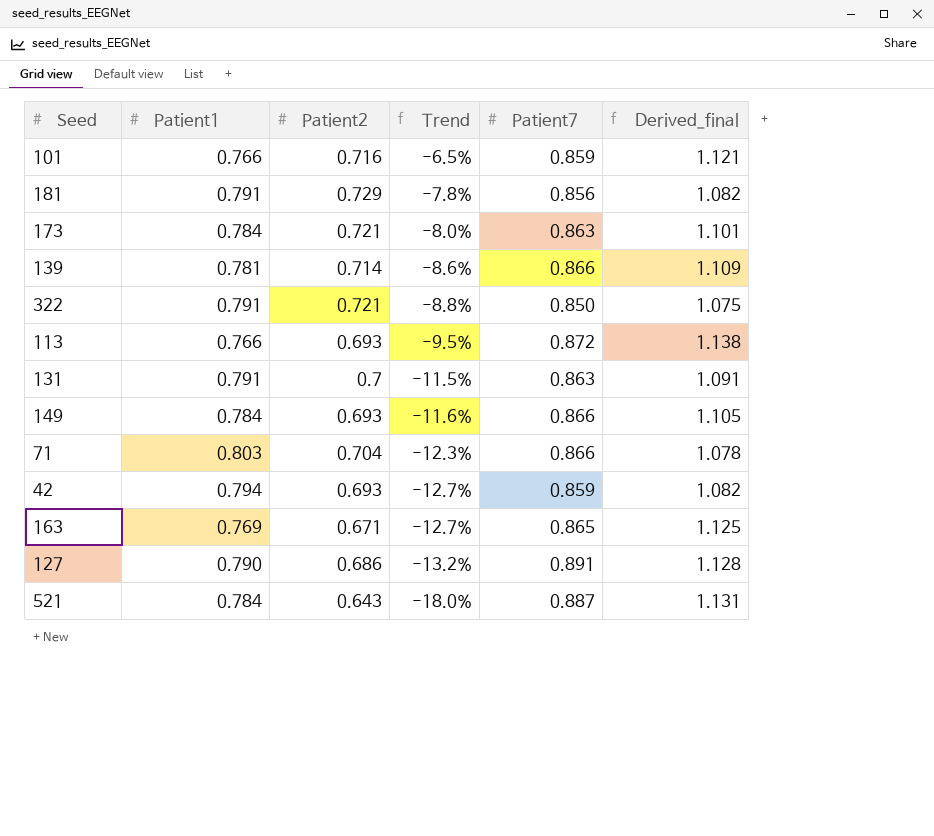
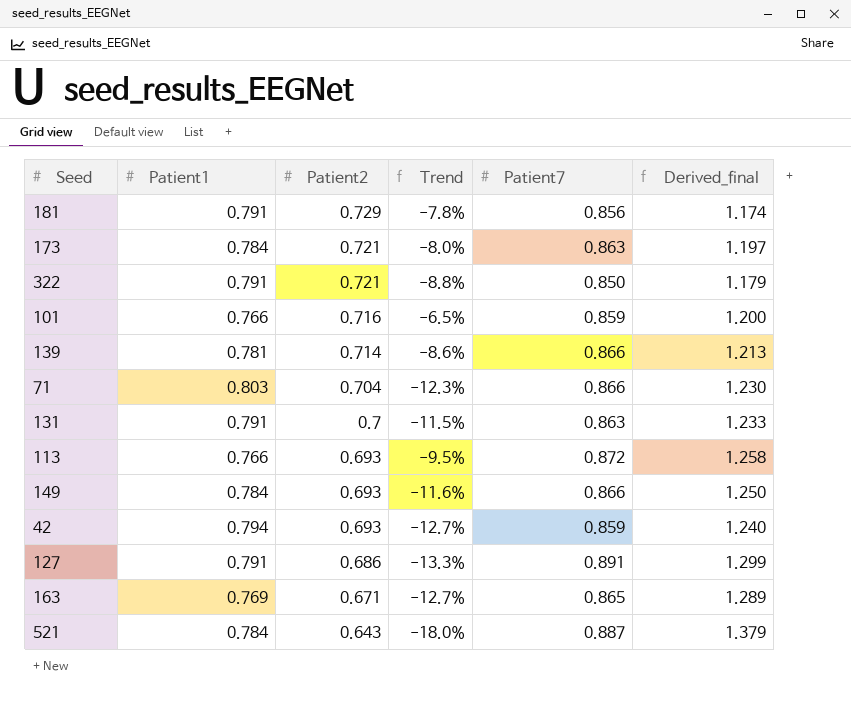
row order: Trend descending -> Patient2 descending
column Derived_final | formula: [Patient7] / [Patient1] -> [Patient7] / [Patient2]
127 | Patient1: 0.790 -> 0.791
127 | Trend: -13.2% -> -13.3%

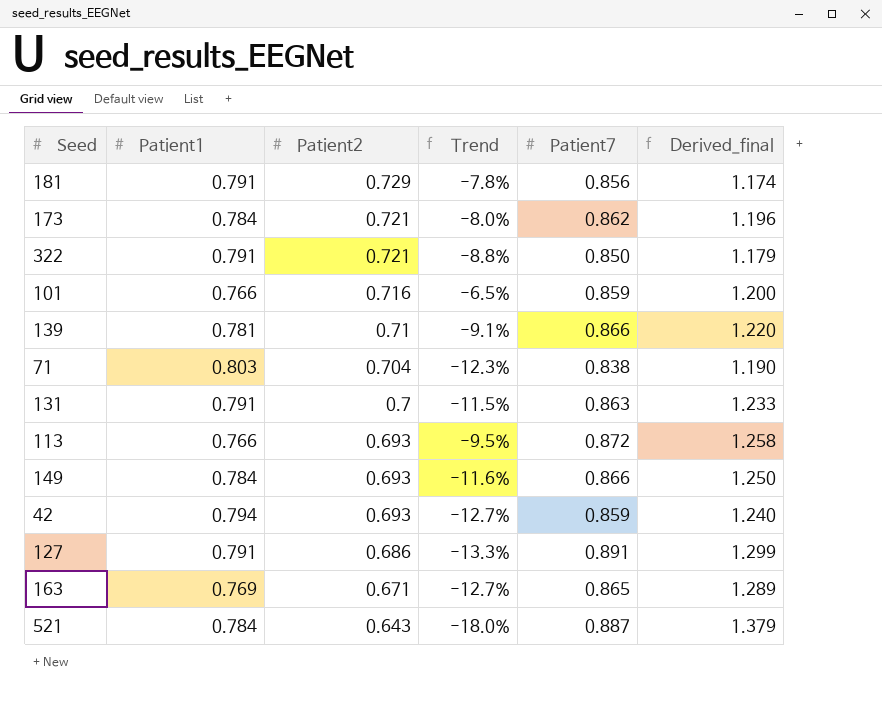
173 | Patient7: 0.863 -> 0.862
173 | Derived_final: 1.197 -> 1.196
139 | Patient2: 0.714 -> 0.71
139 | Trend: -8.6% -> -9.1%
139 | Derived_final: 1.213 -> 1.220
71 | Patient7: 0.866 -> 0.838
71 | Derived_final: 1.230 -> 1.190

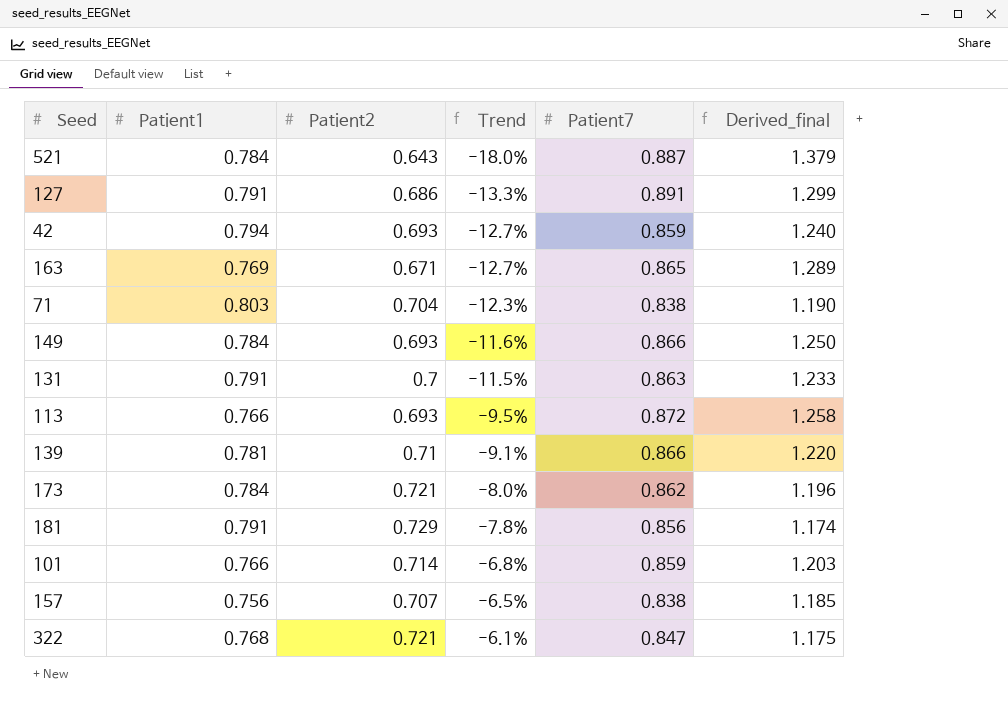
row order: Patient2 descending -> Trend ascending
101 | Patient2: 0.716 -> 0.714
101 | Trend: -6.5% -> -6.8%
101 | Derived_final: 1.200 -> 1.203
row 157: none -> 0.756 | 0.707 | -6.5% | 0.838 | 1.185
322 | Patient1: 0.791 -> 0.768
322 | Trend: -8.8% -> -6.1%
322 | Patient7: 0.850 -> 0.847
322 | Derived_final: 1.179 -> 1.175

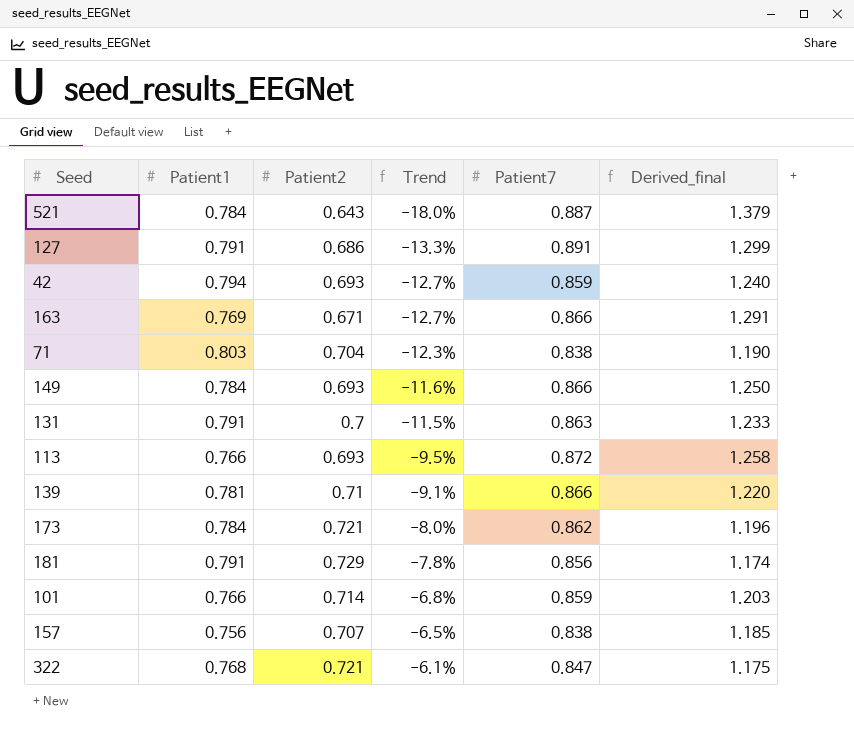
163 | Patient7: 0.865 -> 0.866
163 | Derived_final: 1.289 -> 1.291

